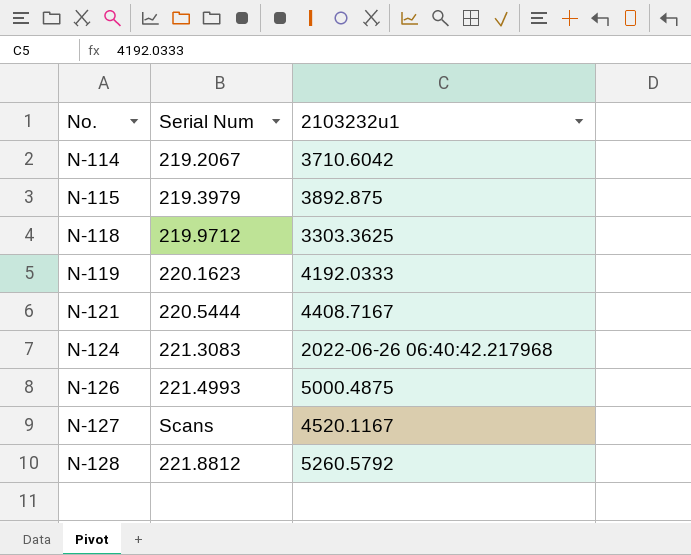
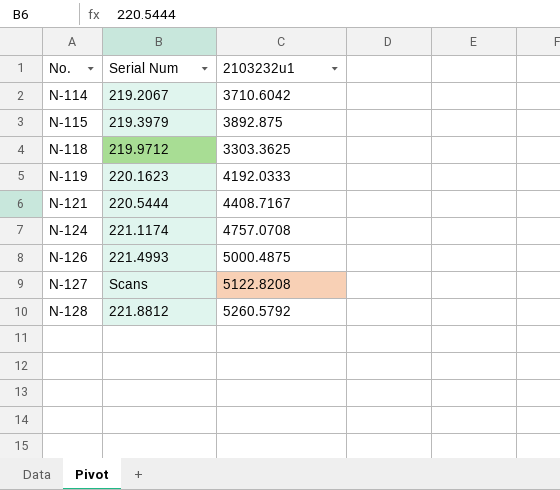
N-124 | Serial Num: 221.3083 -> 221.1174
N-124 | 2103232u1: 2022-06-26 06:40:42.217968 -> 4757.0708
N-127 | 2103232u1: 4520.1167 -> 5122.8208

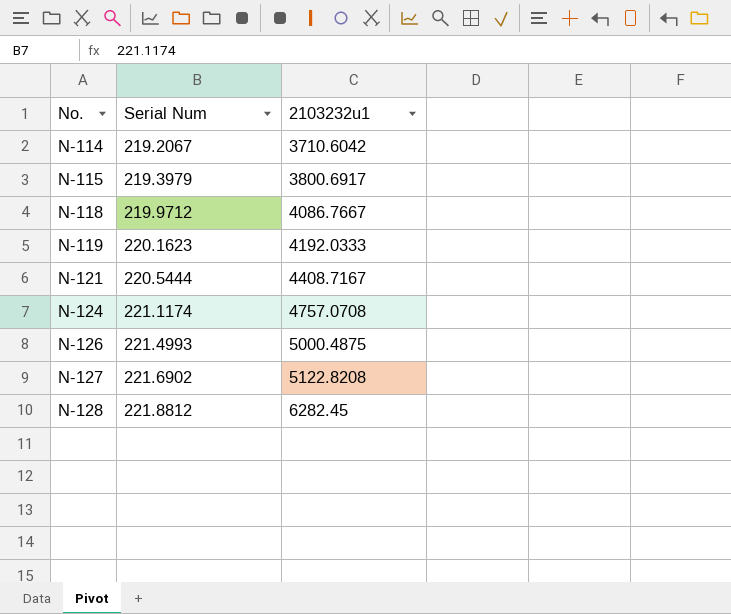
N-115 | 2103232u1: 3892.875 -> 3800.6917
N-118 | 2103232u1: 3303.3625 -> 4086.7667
N-127 | Serial Num: Scans -> 221.6902
N-128 | 2103232u1: 5260.5792 -> 6282.45

